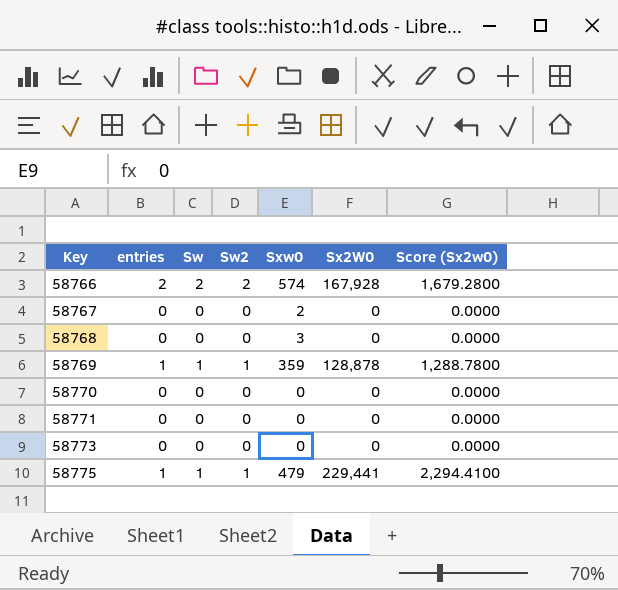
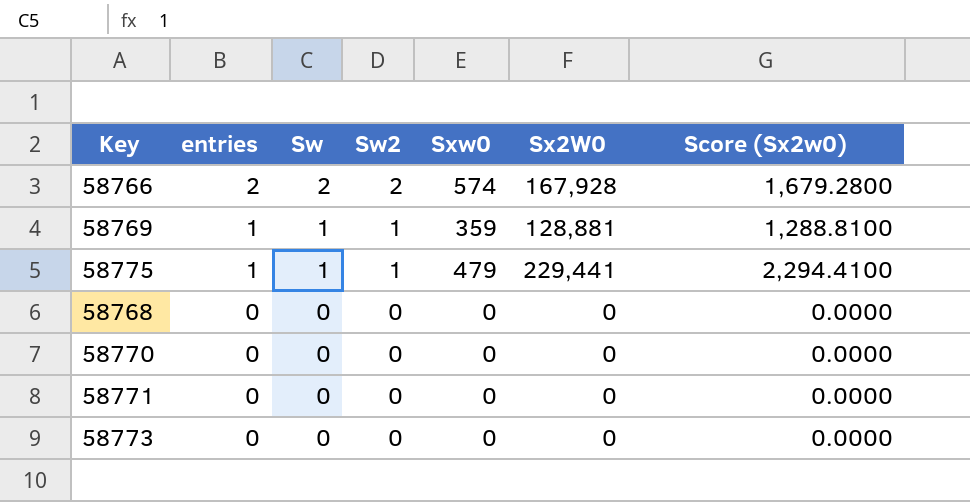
row order: Key ascending -> entries descending
row 58767: 0 | 0 | 0 | 2 | 0 | 0.0000 -> none
58769 | Sx2W0: 128,878 -> 128,881
58769 | Score (Sx2w0): 1,288.7800 -> 1,288.8100
58768 | Sxw0: 3 -> 0

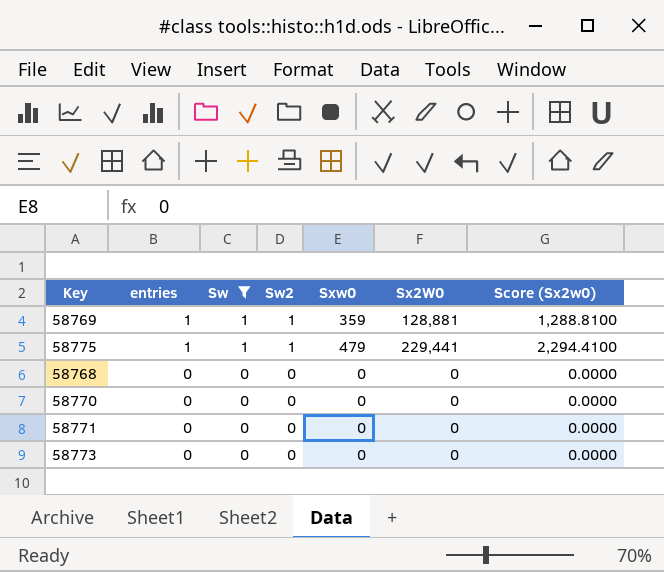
filter: none -> Sw != 2

